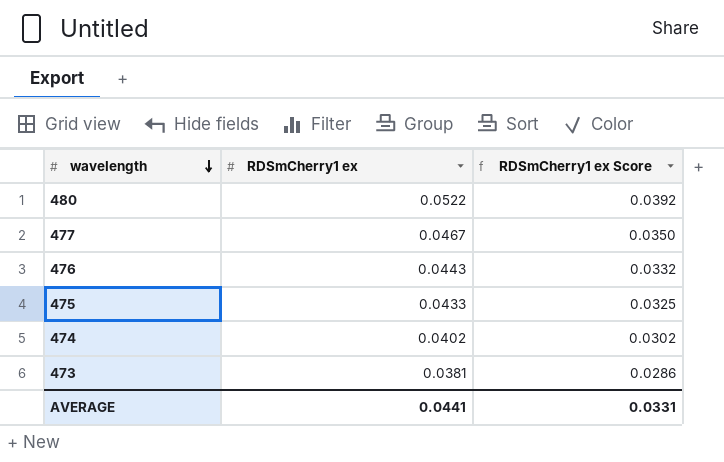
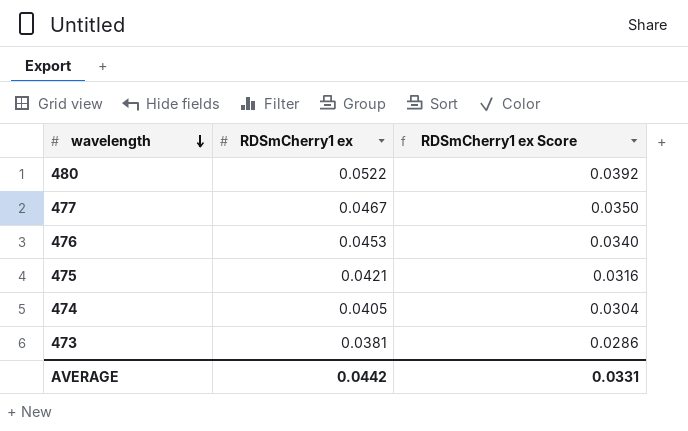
476 | RDSmCherry1 ex: 0.0443 -> 0.0453
476 | RDSmCherry1 ex Score: 0.0332 -> 0.0340
475 | RDSmCherry1 ex: 0.0433 -> 0.0421
475 | RDSmCherry1 ex Score: 0.0325 -> 0.0316
474 | RDSmCherry1 ex: 0.0402 -> 0.0405
474 | RDSmCherry1 ex Score: 0.0302 -> 0.0304
AVERAGE | RDSmCherry1 ex: 0.0441 -> 0.0442

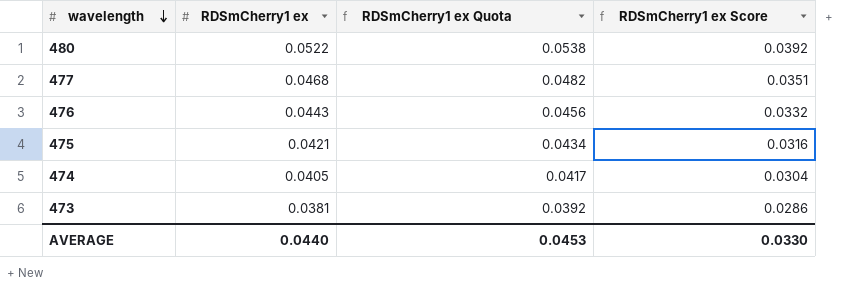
column RDSmCherry1 ex Quota | formula: none -> [RDSmCherry1 ex] * 1.03
477 | RDSmCherry1 ex: 0.0467 -> 0.0468
477 | RDSmCherry1 ex Score: 0.0350 -> 0.0351
476 | RDSmCherry1 ex: 0.0453 -> 0.0443
476 | RDSmCherry1 ex Score: 0.0340 -> 0.0332
AVERAGE | RDSmCherry1 ex: 0.0442 -> 0.0440
AVERAGE | RDSmCherry1 ex Score: 0.0331 -> 0.0330

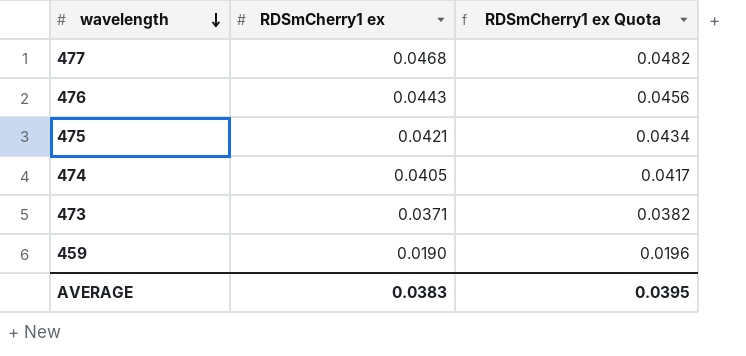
column RDSmCherry1 ex Score | formula: [RDSmCherry1 ex] * 0.75 -> none
row 480: 0.0522 | 0.0538 | 0.0392 -> none
473 | RDSmCherry1 ex: 0.0381 -> 0.0371
473 | RDSmCherry1 ex Quota: 0.0392 -> 0.0382
row 459: none -> 0.0190 | 0.0196
AVERAGE | RDSmCherry1 ex: 0.0440 -> 0.0383
AVERAGE | RDSmCherry1 ex Quota: 0.0453 -> 0.0395

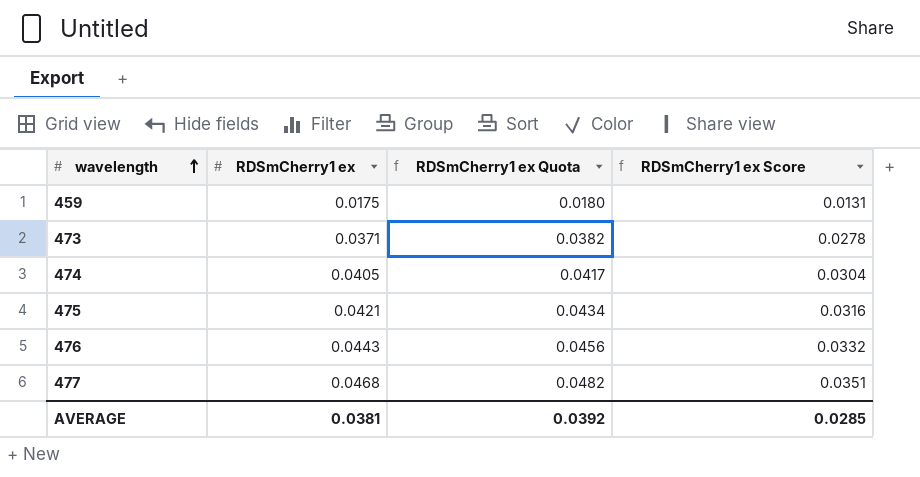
row order: wavelength descending -> wavelength ascending
column RDSmCherry1 ex Score | formula: none -> [RDSmCherry1 ex] * 0.75
459 | RDSmCherry1 ex: 0.0190 -> 0.0175
459 | RDSmCherry1 ex Quota: 0.0196 -> 0.0180
AVERAGE | RDSmCherry1 ex: 0.0383 -> 0.0381
AVERAGE | RDSmCherry1 ex Quota: 0.0395 -> 0.0392

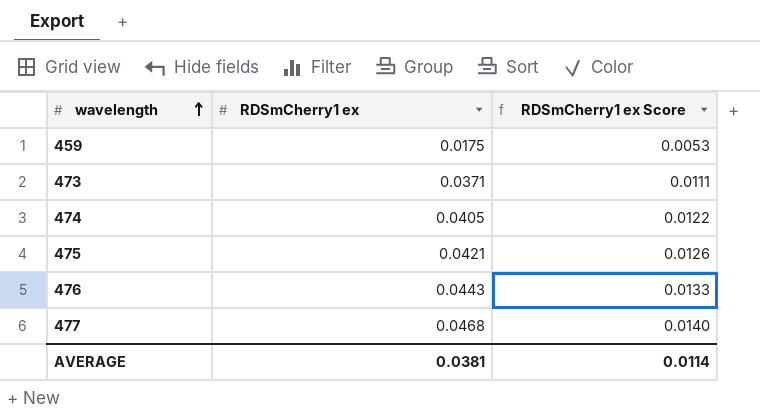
column RDSmCherry1 ex Quota | formula: [RDSmCherry1 ex] * 1.03 -> none
column RDSmCherry1 ex Score | formula: [RDSmCherry1 ex] * 0.75 -> [RDSmCherry1 ex] * 0.3
AVERAGE | RDSmCherry1 ex Score: 0.0285 -> 0.0114

